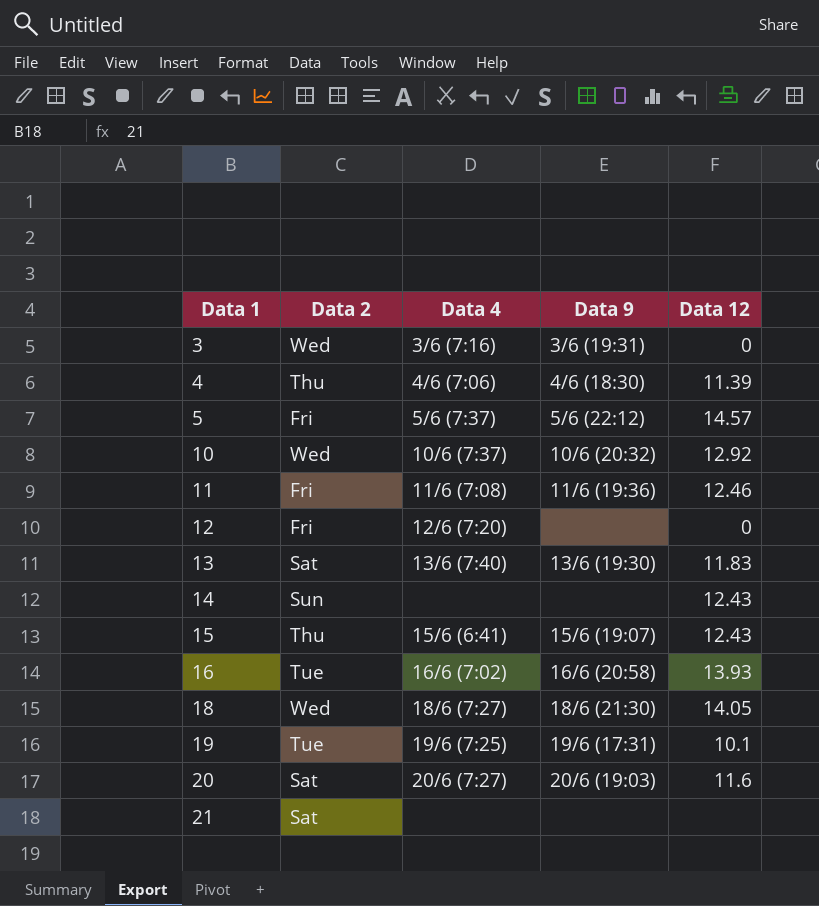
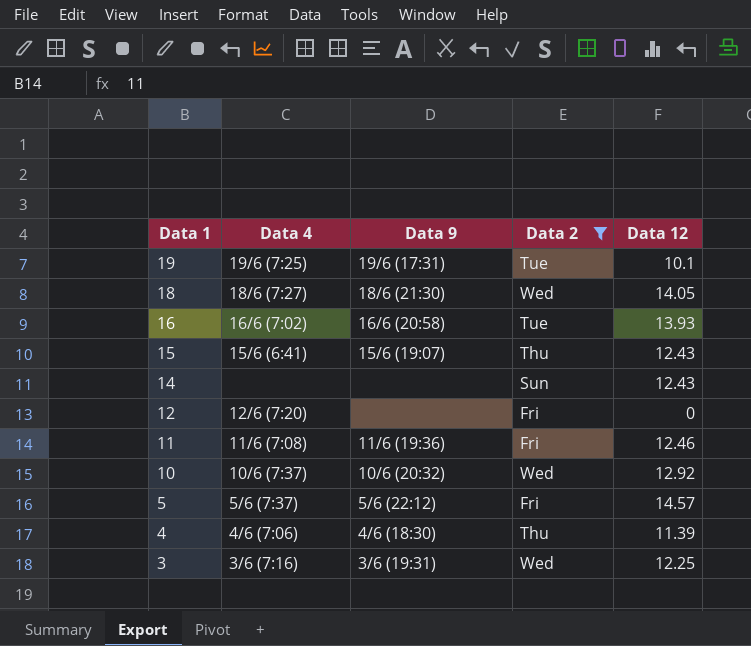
filter: none -> Data 2 != Sat
row order: Data 1 ascending -> Data 1 descending
column Data 2 | position: 2 -> 4
3 | Data 12: 0 -> 12.25

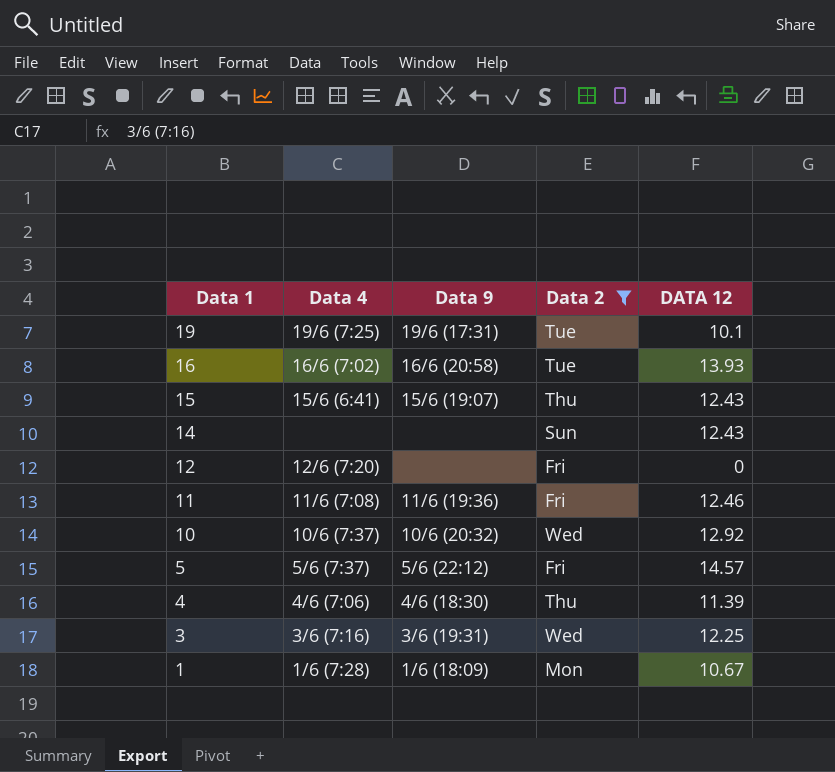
column name: Data 12 -> DATA 12
row 18: 18/6 (7:27) | 18/6 (21:30) | Wed | 14.05 -> none
row 1: none -> 1/6 (7:28) | 1/6 (18:09) | Mon | 10.67

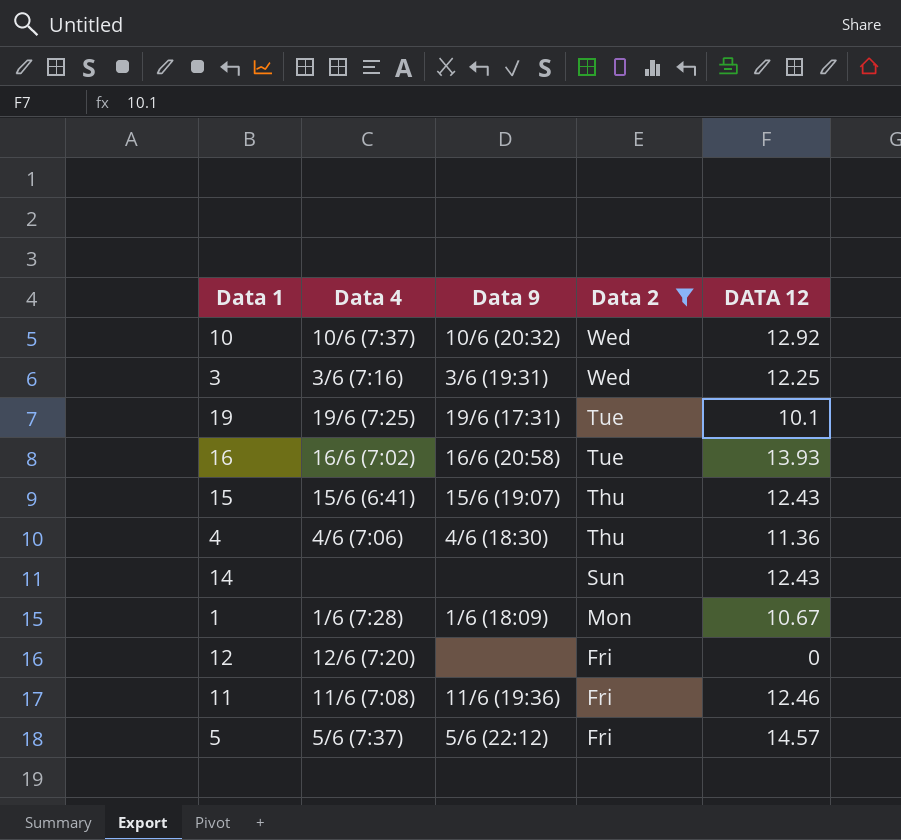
row order: Data 1 descending -> Data 2 descending
4 | DATA 12: 11.39 -> 11.36

